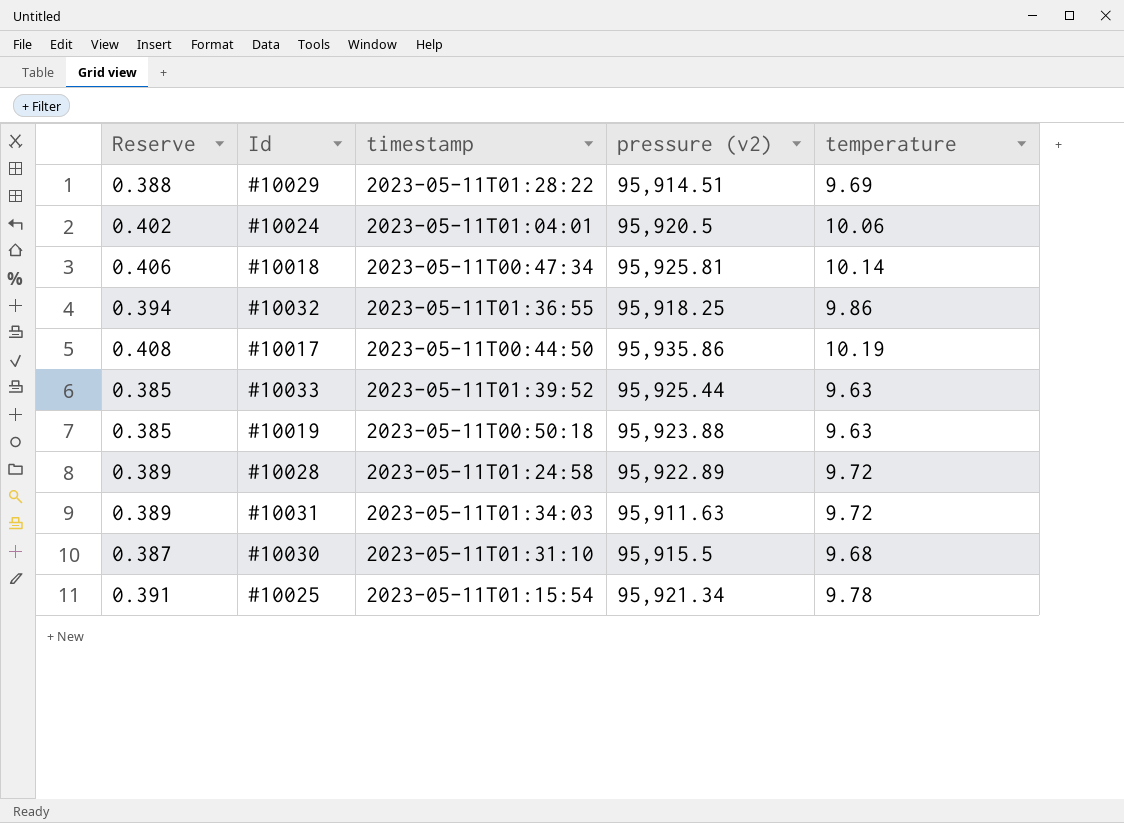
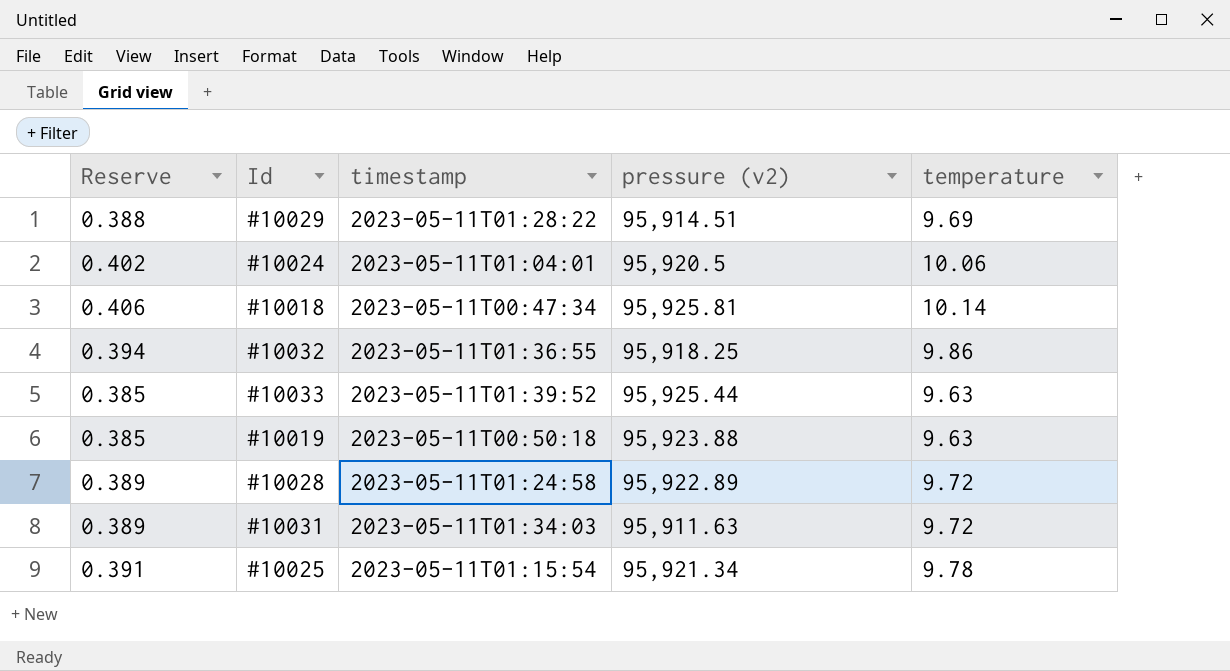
row #10017: 0.408 | 2023-05-11T00:44:50 | 95,935.86 | 10.19 -> none
row #10030: 0.387 | 2023-05-11T01:31:10 | 95,915.5 | 9.68 -> none

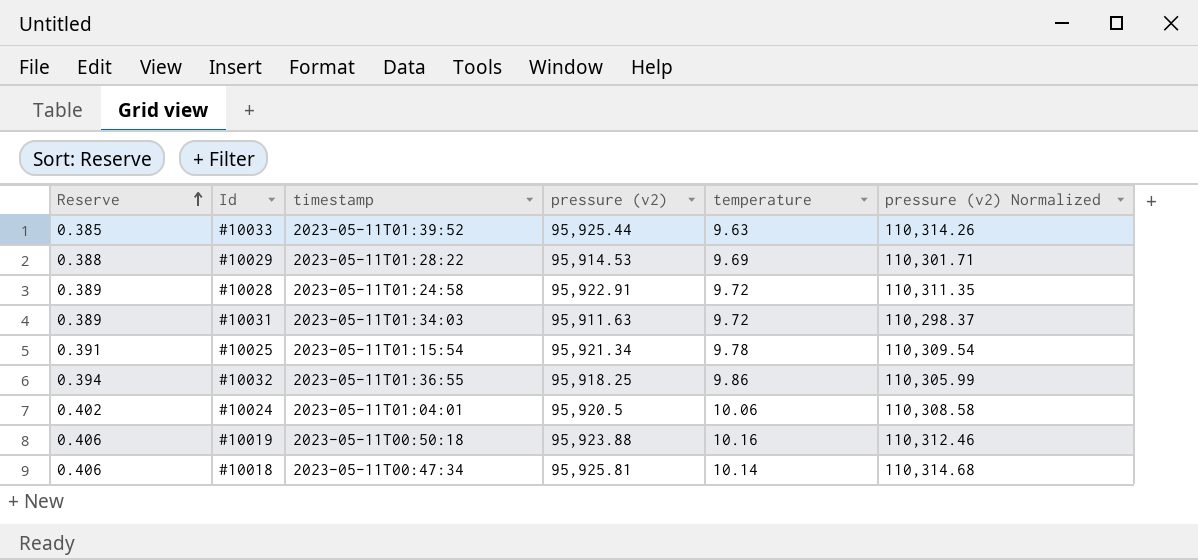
row order: none -> Reserve ascending
column pressure (v2) Normalized | formula: none -> [pressure (v2)] * 1.15
#10029 | pressure (v2): 95,914.51 -> 95,914.53
#10028 | pressure (v2): 95,922.89 -> 95,922.91
#10019 | Reserve: 0.385 -> 0.406
#10019 | temperature: 9.63 -> 10.16

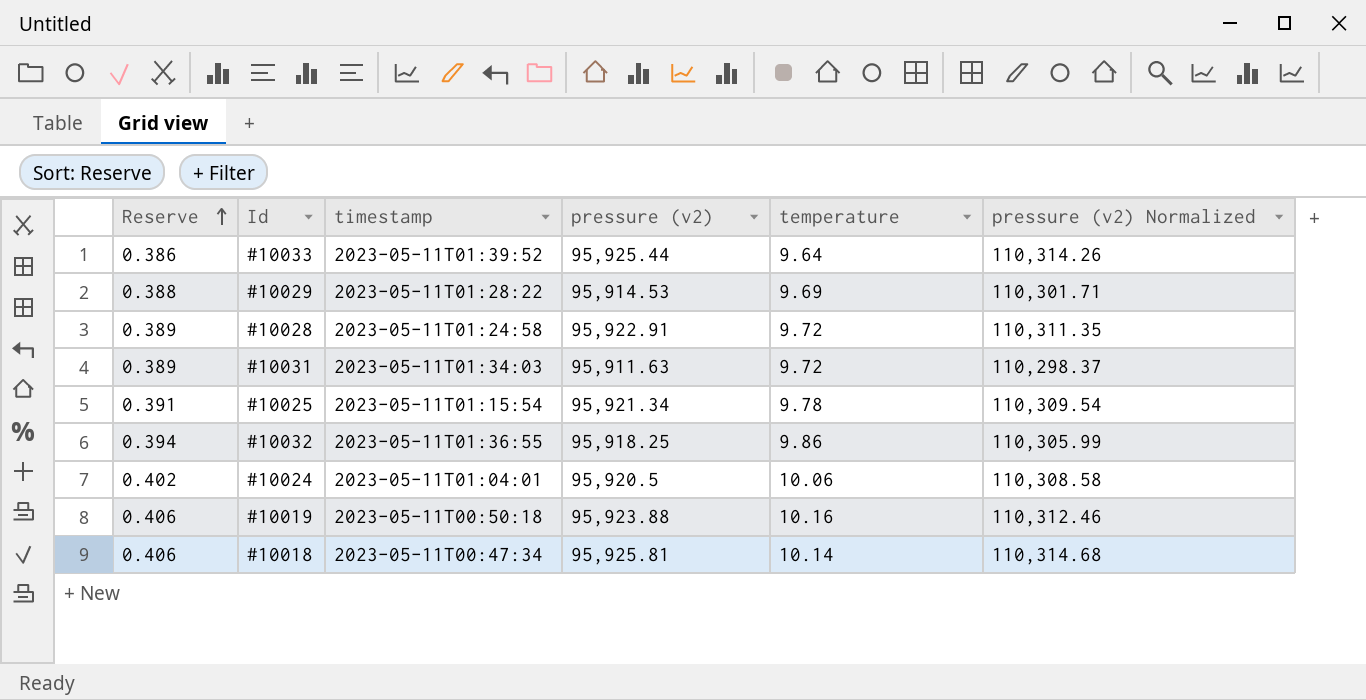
#10033 | Reserve: 0.385 -> 0.386
#10033 | temperature: 9.63 -> 9.64

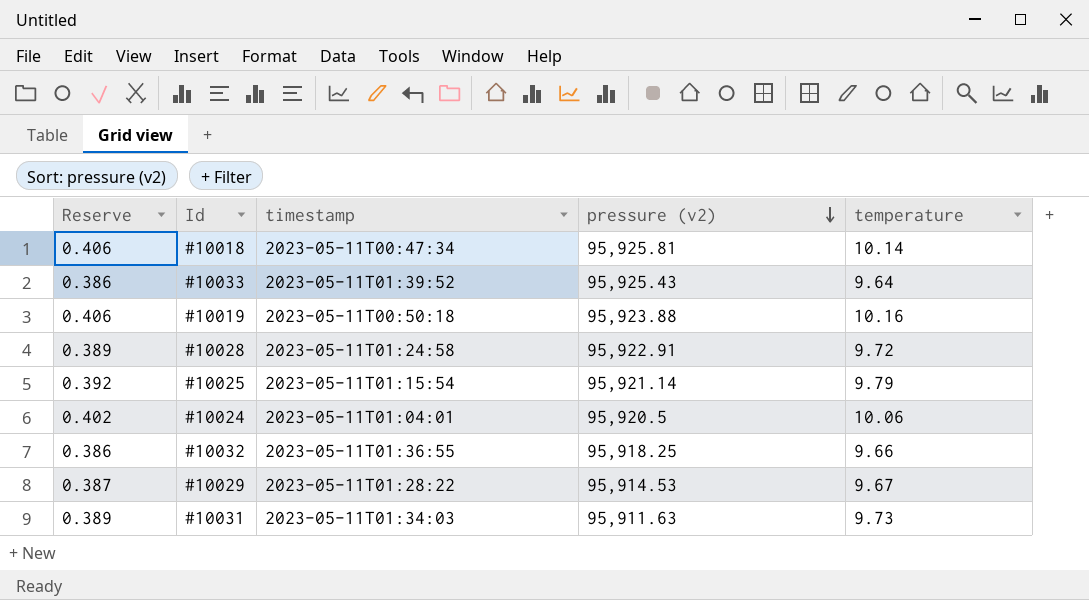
row order: Reserve ascending -> pressure (v2) descending
column pressure (v2) Normalized | formula: [pressure (v2)] * 1.15 -> none
#10033 | pressure (v2): 95,925.44 -> 95,925.43
#10025 | Reserve: 0.391 -> 0.392
#10025 | pressure (v2): 95,921.34 -> 95,921.14
#10025 | temperature: 9.78 -> 9.79
#10032 | Reserve: 0.394 -> 0.386
#10032 | temperature: 9.86 -> 9.66
#10029 | Reserve: 0.388 -> 0.387
#10029 | temperature: 9.69 -> 9.67
#10031 | temperature: 9.72 -> 9.73

